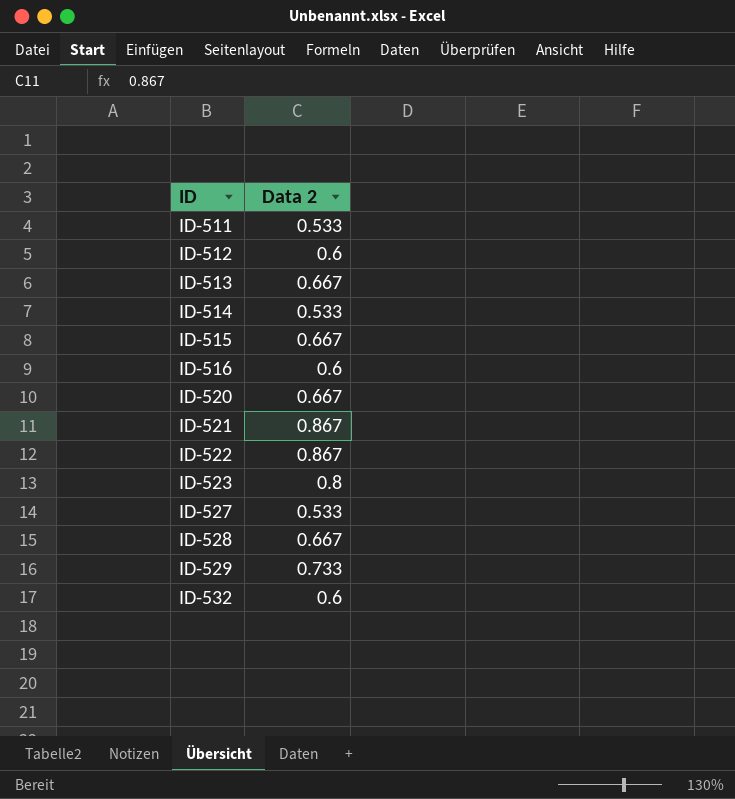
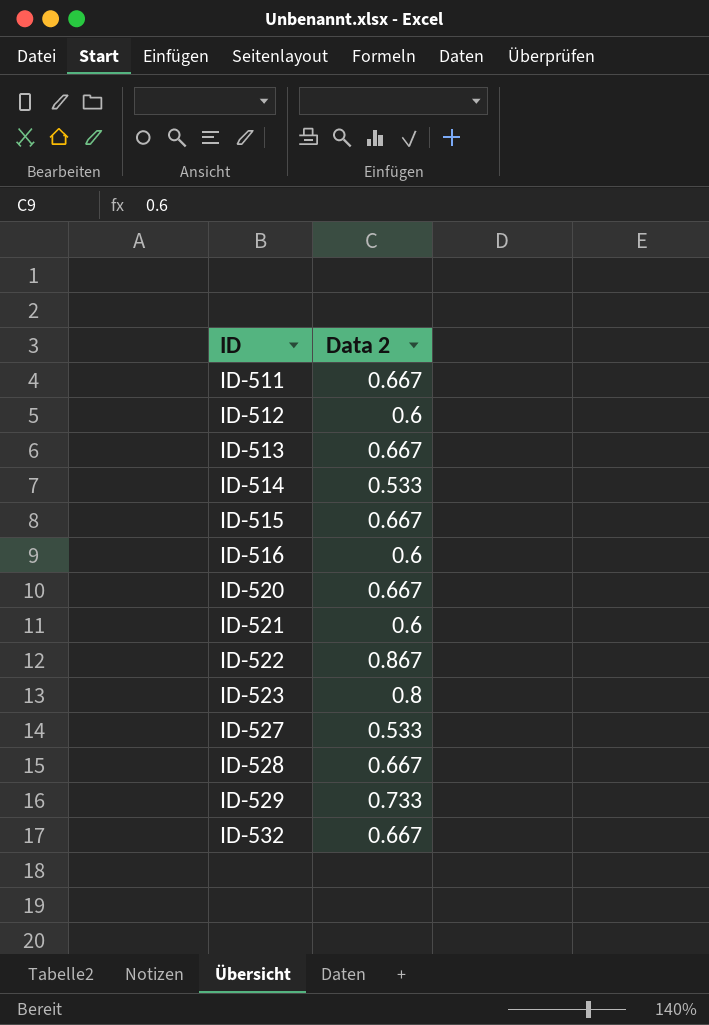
ID-511 | Data 2: 0.533 -> 0.667
ID-521 | Data 2: 0.867 -> 0.6
ID-532 | Data 2: 0.6 -> 0.667

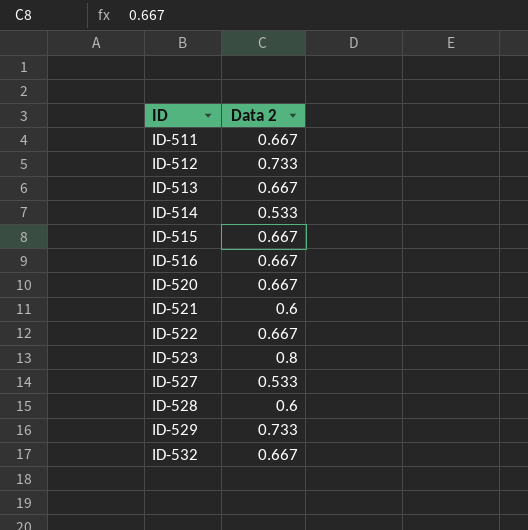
ID-512 | Data 2: 0.6 -> 0.733
ID-516 | Data 2: 0.6 -> 0.667
ID-522 | Data 2: 0.867 -> 0.667
ID-528 | Data 2: 0.667 -> 0.6

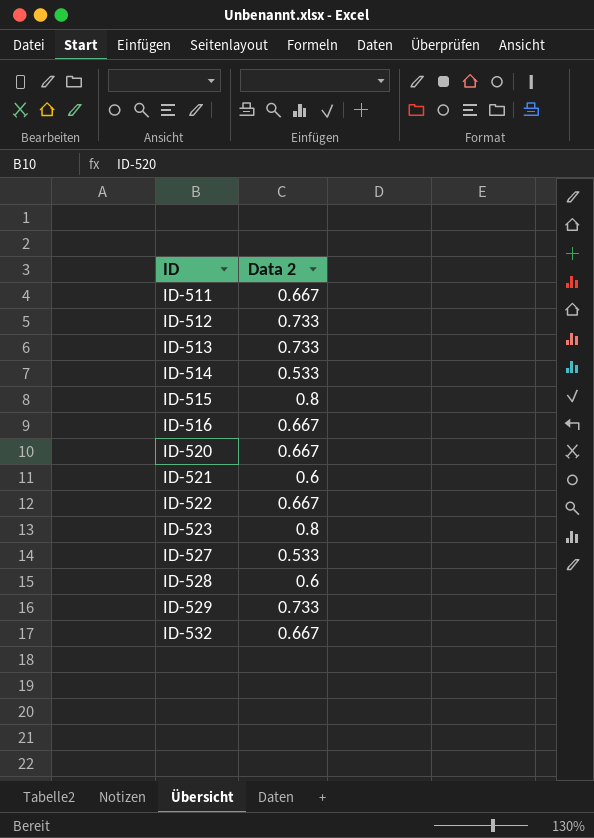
ID-513 | Data 2: 0.667 -> 0.733
ID-515 | Data 2: 0.667 -> 0.8

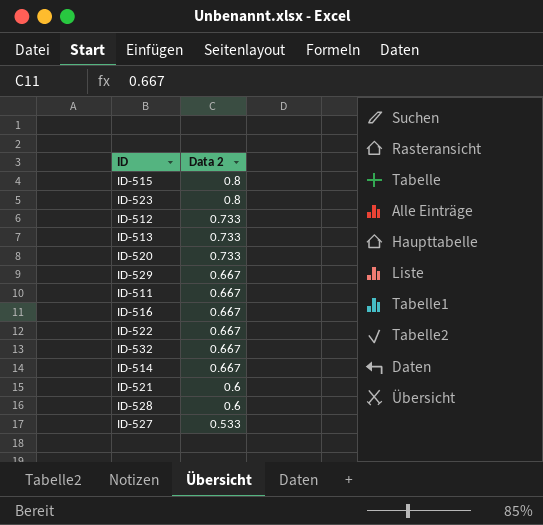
row order: ID ascending -> Data 2 descending
ID-520 | Data 2: 0.667 -> 0.733
ID-529 | Data 2: 0.733 -> 0.667
ID-514 | Data 2: 0.533 -> 0.667

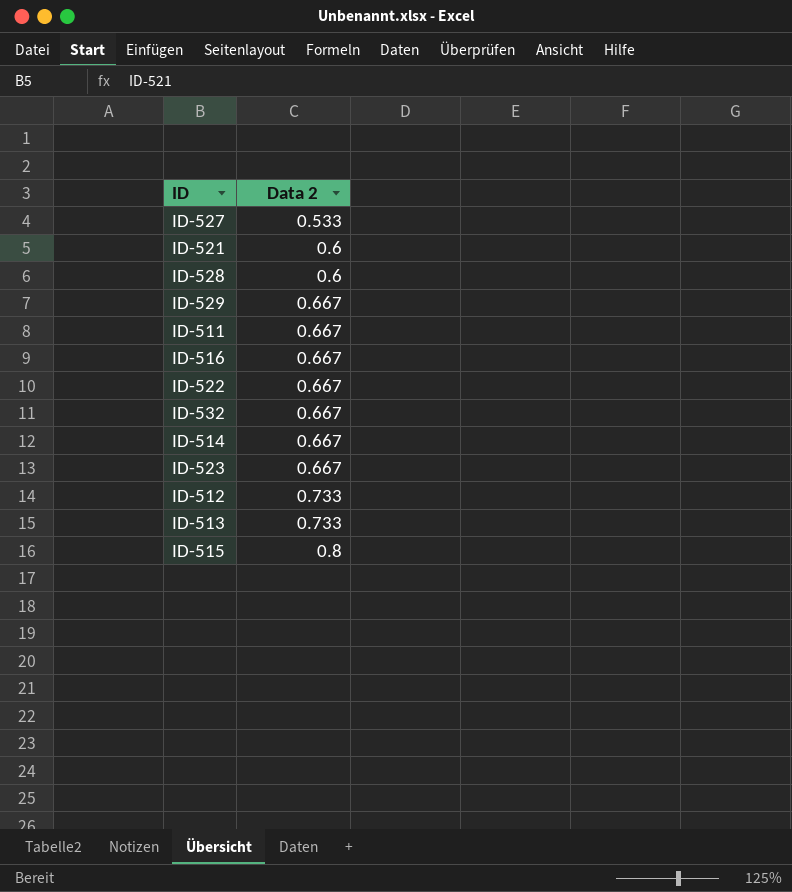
row order: Data 2 descending -> Data 2 ascending
row ID-520: 0.733 -> none
ID-523 | Data 2: 0.8 -> 0.667

